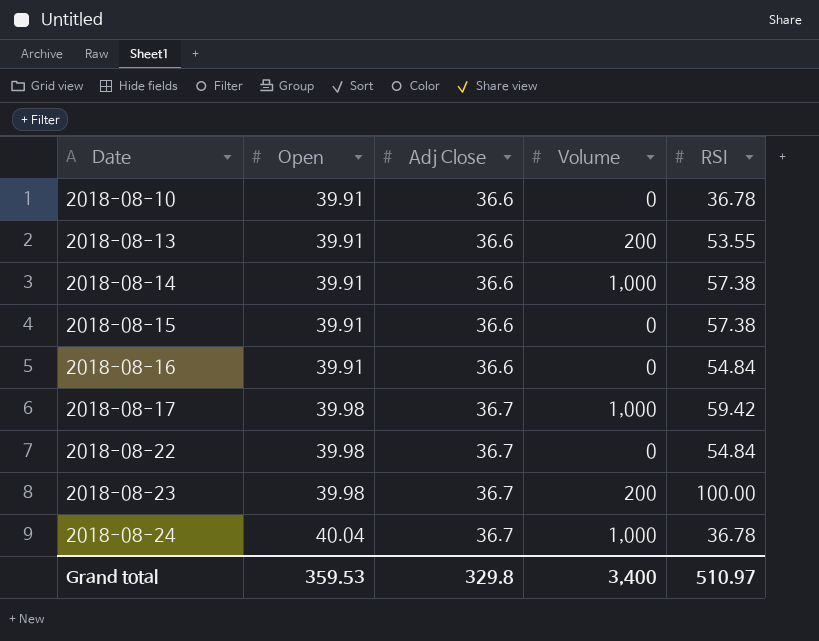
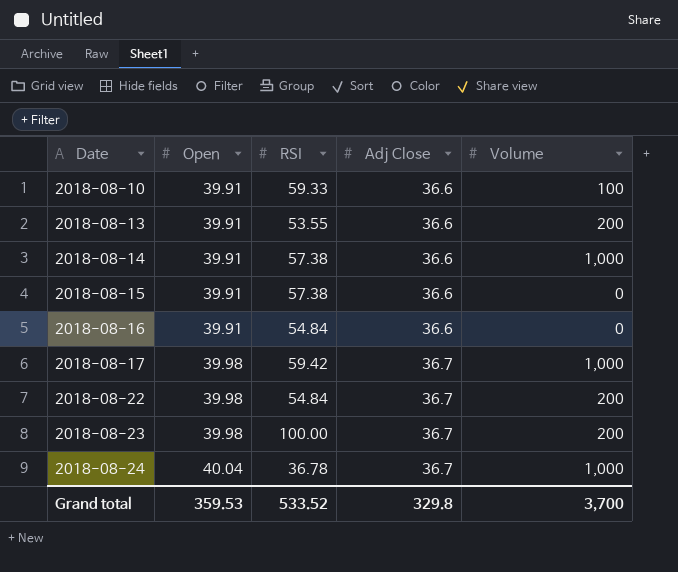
column RSI | position: 5 -> 3
2018-08-10 | RSI: 36.78 -> 59.33
2018-08-10 | Volume: 0 -> 100
2018-08-22 | Volume: 0 -> 200
Grand total | RSI: 510.97 -> 533.52
Grand total | Volume: 3,400 -> 3,700

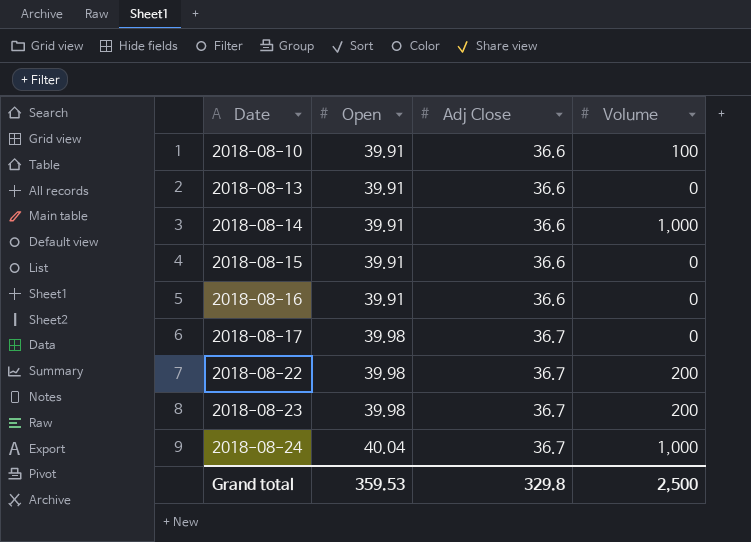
column RSI | position: 3 -> none
2018-08-13 | Volume: 200 -> 0
2018-08-17 | Volume: 1,000 -> 0
Grand total | Volume: 3,700 -> 2,500

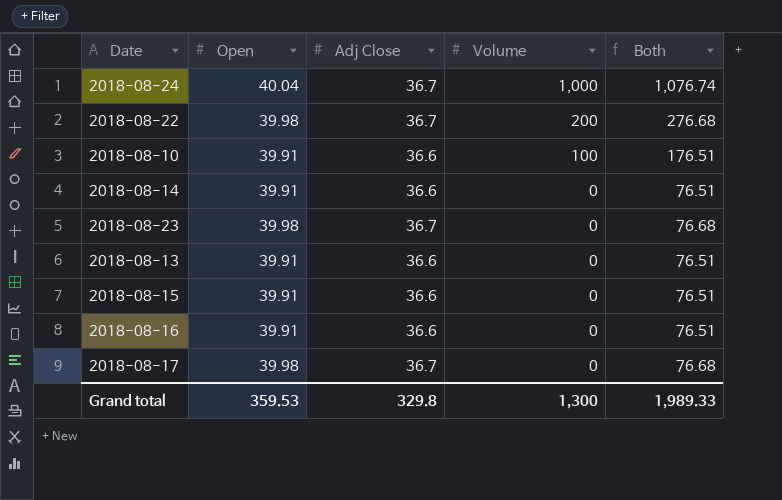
row order: Date ascending -> Volume descending
column Both | formula: none -> [Open] + [Adj Close] + [Volume]
2018-08-14 | Volume: 1,000 -> 0
2018-08-23 | Volume: 200 -> 0
Grand total | Volume: 2,500 -> 1,300

